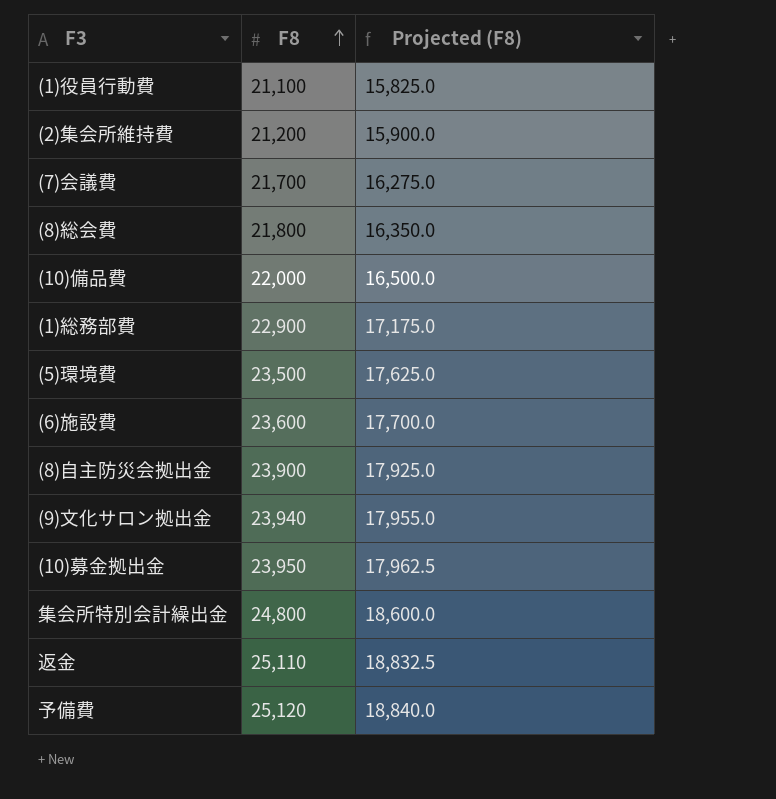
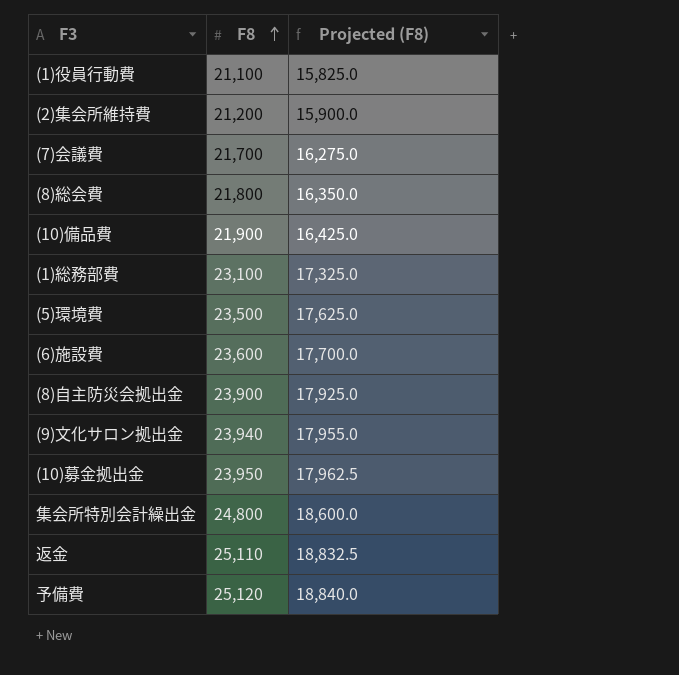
(10)備品費 | F8: 22,000 -> 21,900
(10)備品費 | Projected (F8): 16,500.0 -> 16,425.0
(1)総務部費 | F8: 22,900 -> 23,100
(1)総務部費 | Projected (F8): 17,175.0 -> 17,325.0

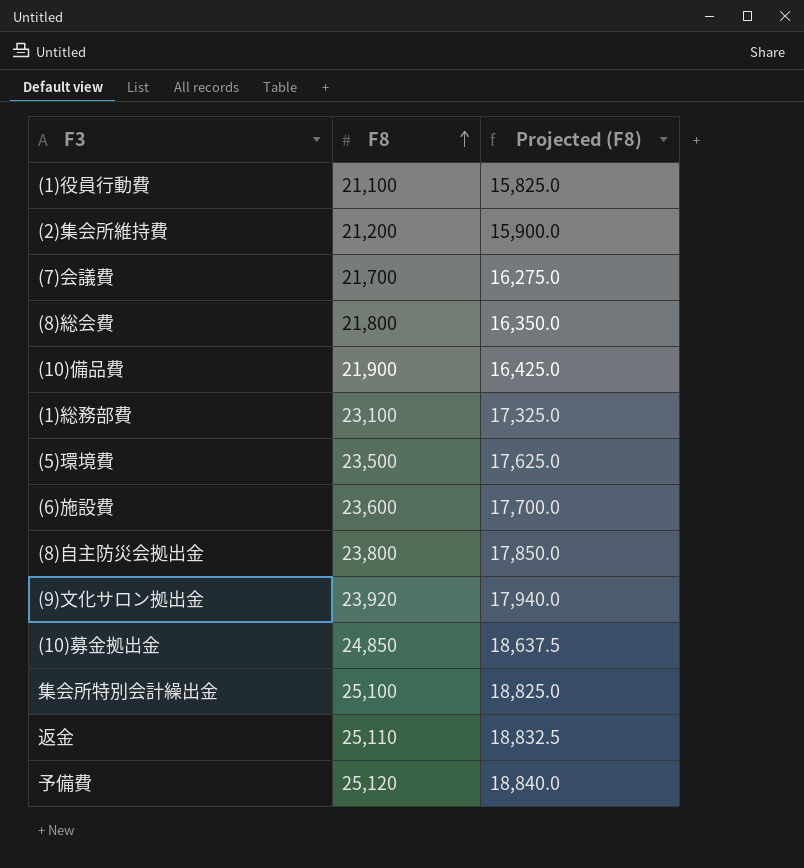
(8)自主防災会拠出金 | F8: 23,900 -> 23,800
(8)自主防災会拠出金 | Projected (F8): 17,925.0 -> 17,850.0
(9)文化サロン拠出金 | F8: 23,940 -> 23,920
(9)文化サロン拠出金 | Projected (F8): 17,955.0 -> 17,940.0
(10)募金拠出金 | F8: 23,950 -> 24,850
(10)募金拠出金 | Projected (F8): 17,962.5 -> 18,637.5
集会所特別会計繰出金 | F8: 24,800 -> 25,100
集会所特別会計繰出金 | Projected (F8): 18,600.0 -> 18,825.0

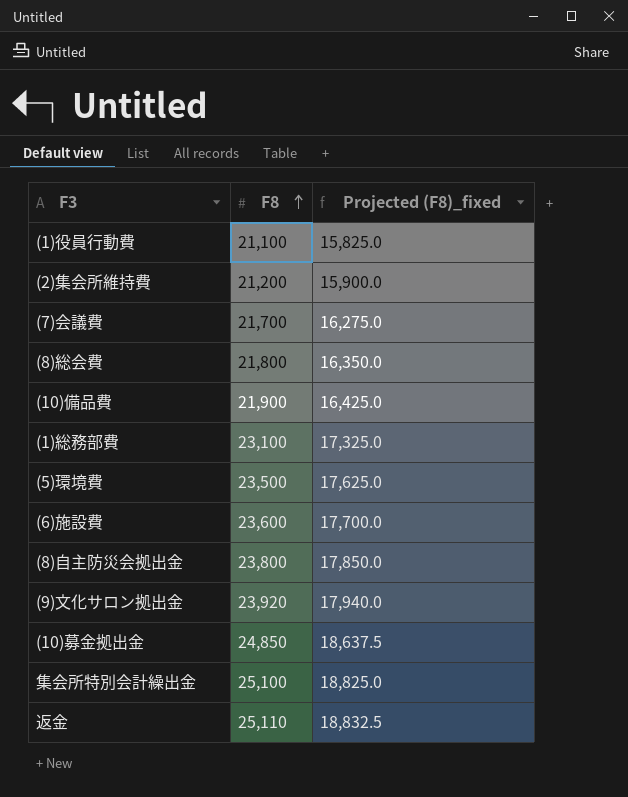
column name: Projected (F8) -> Projected (F8)_fixed
row 予備費: 25,120 | 18,840.0 -> none

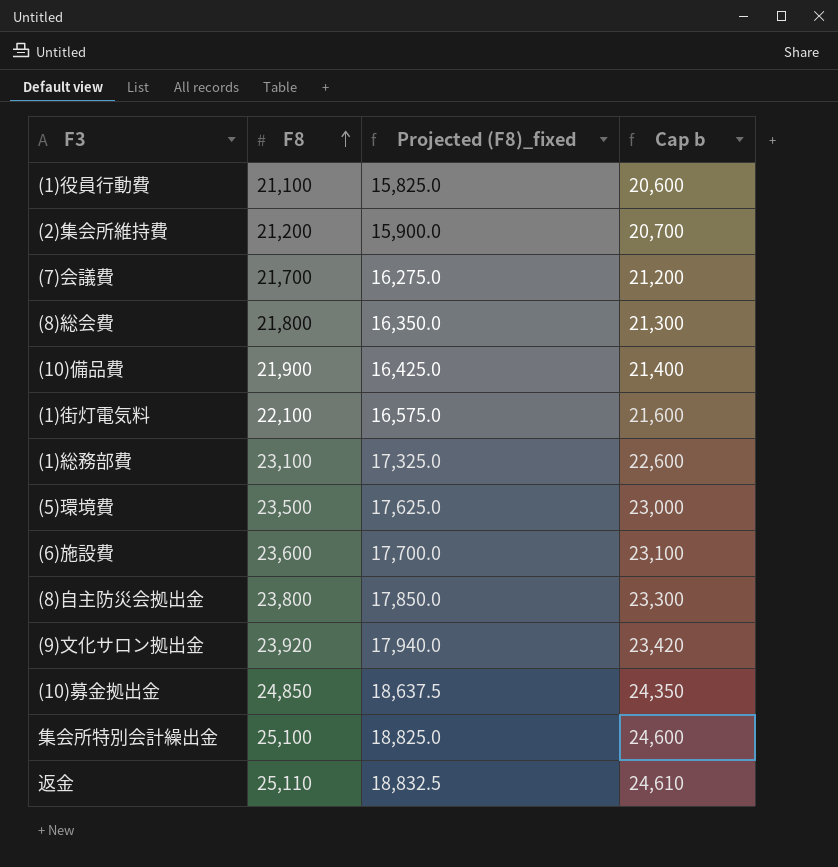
column Cap b | formula: none -> [F8] - 500
row (1)街灯電気料: none -> 22,100 | 16,575.0 | 21,600

